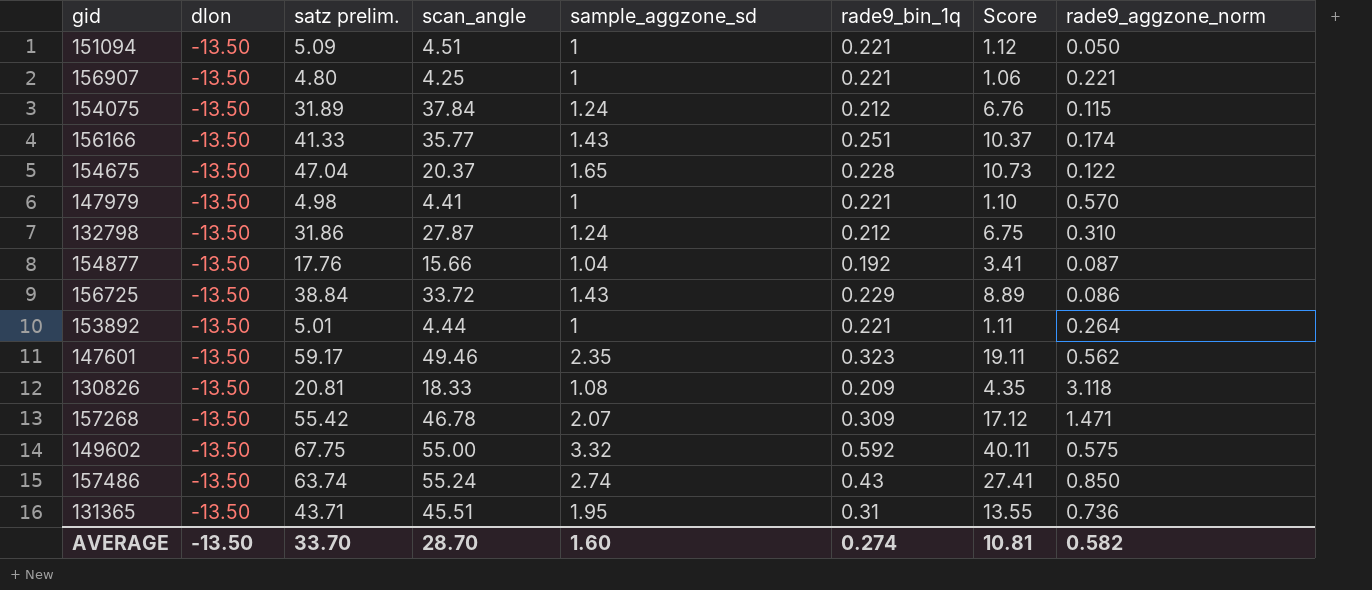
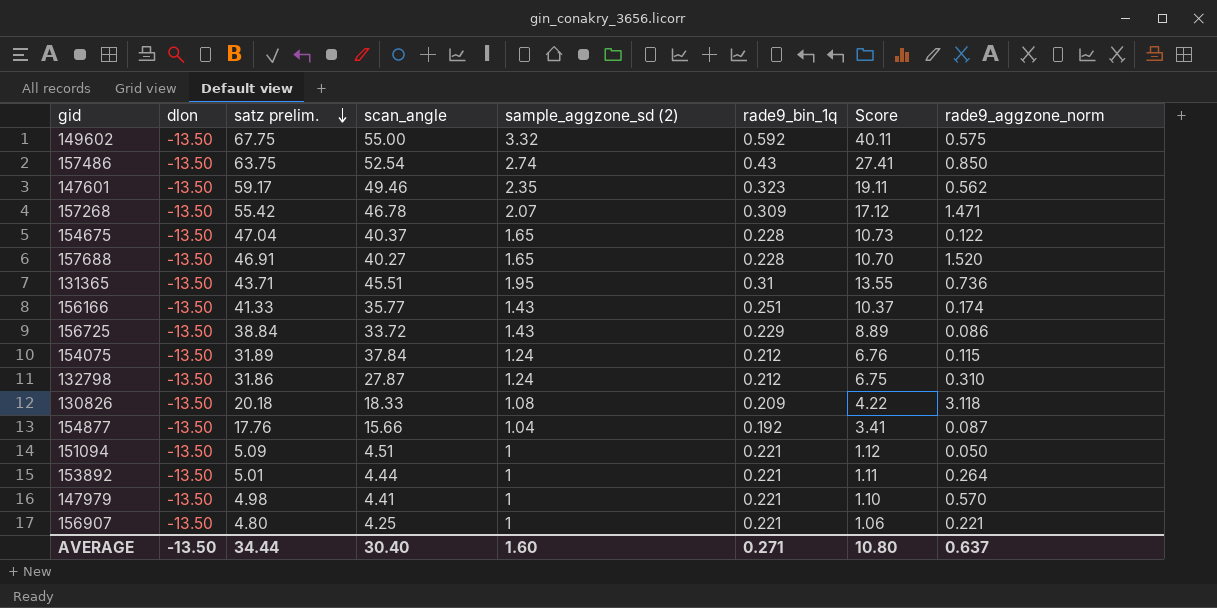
row order: none -> satz prelim. descending
column name: sample_aggzone_sd -> sample_aggzone_sd (2)
157486 | satz prelim.: 63.74 -> 63.75
157486 | scan_angle: 55.24 -> 52.54
154675 | scan_angle: 20.37 -> 40.37
row 157688: none -> -13.50 | 46.91 | 40.27 | 1.65 | 0.228 | 10.70 | 1.520
130826 | satz prelim.: 20.81 -> 20.18
130826 | Score: 4.35 -> 4.22
AVERAGE | satz prelim.: 33.70 -> 34.44
AVERAGE | scan_angle: 28.70 -> 30.40
AVERAGE | rade9_bin_1q: 0.274 -> 0.271
AVERAGE | Score: 10.81 -> 10.80
AVERAGE | rade9_aggzone_norm: 0.582 -> 0.637

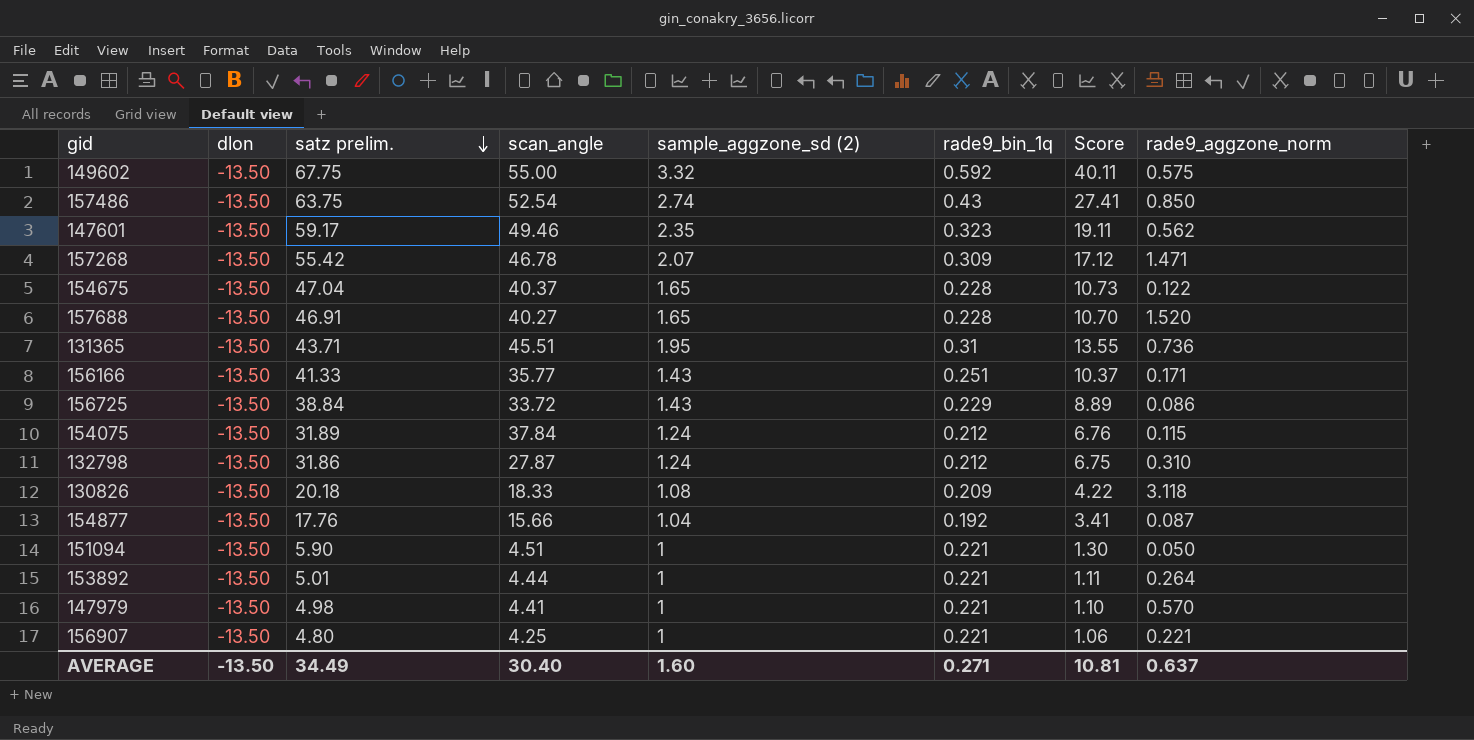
156166 | rade9_aggzone_norm: 0.174 -> 0.171
151094 | satz prelim.: 5.09 -> 5.90
151094 | Score: 1.12 -> 1.30
AVERAGE | satz prelim.: 34.44 -> 34.49
AVERAGE | Score: 10.80 -> 10.81

